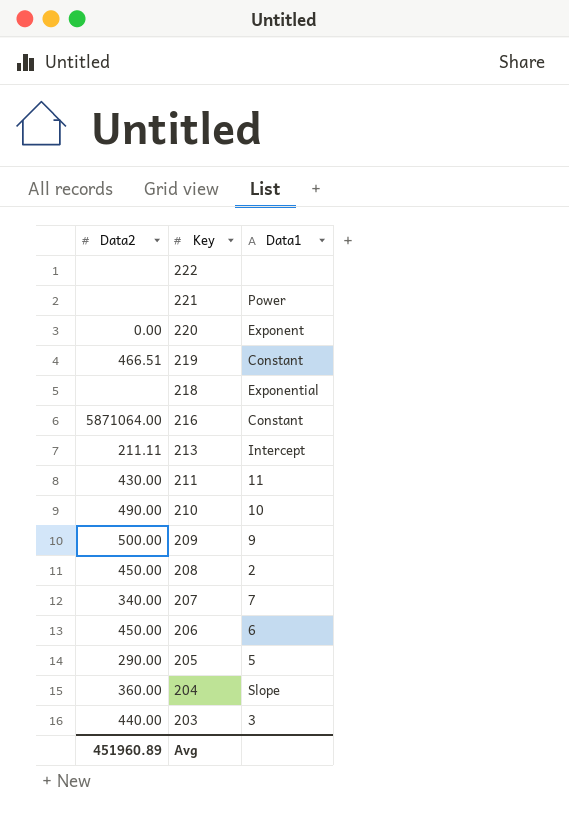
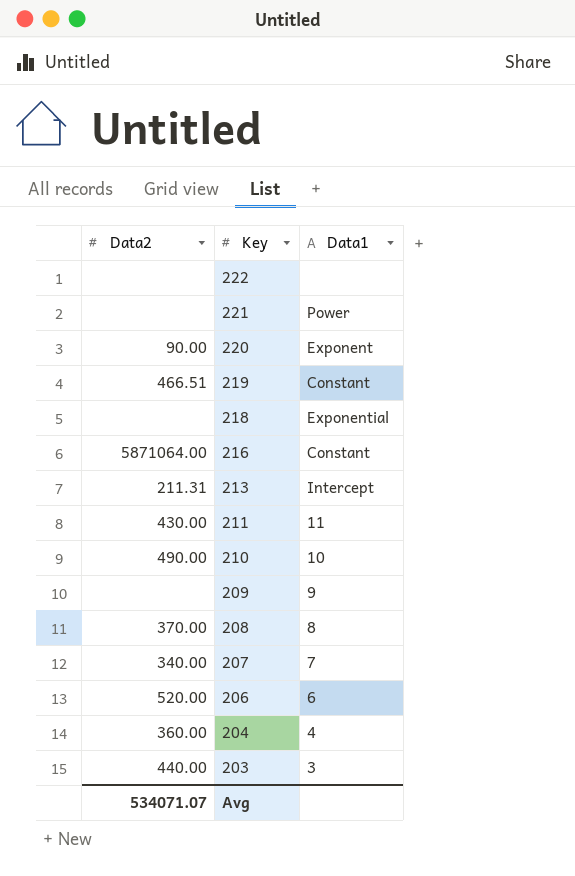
row 205: 290.00 | 5 -> none
220 | Data2: 0.00 -> 90.00
213 | Data2: 211.11 -> 211.31
209 | Data2: 500.00 -> none
208 | Data2: 450.00 -> 370.00
208 | Data1: 2 -> 8
206 | Data2: 450.00 -> 520.00
204 | Data1: Slope -> 4
Avg | Data2: 451960.89 -> 534071.07

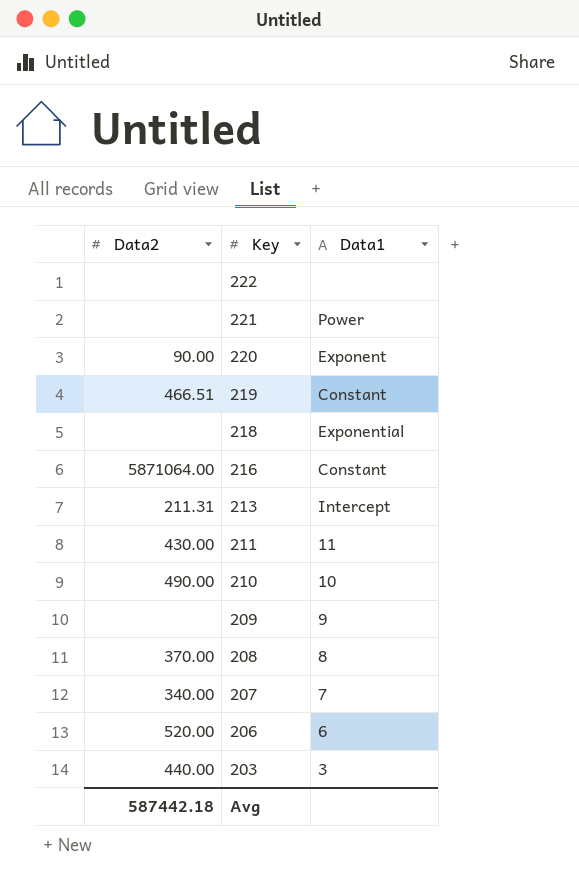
row 204: 360.00 | 4 -> none
Avg | Data2: 534071.07 -> 587442.18

